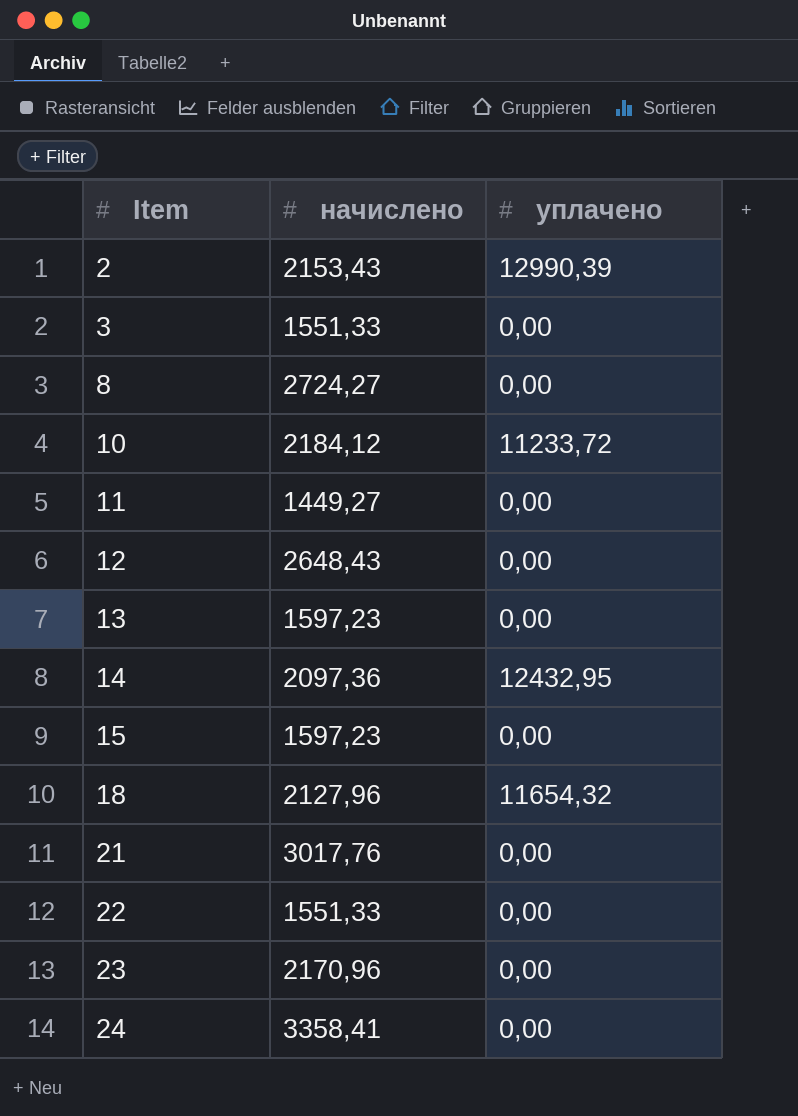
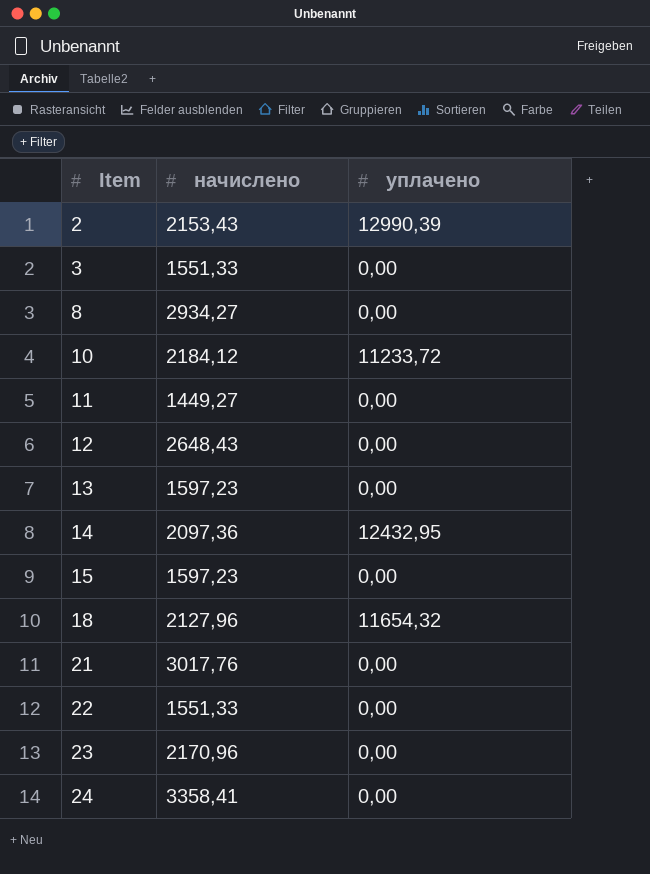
8 | начислено: 2724,27 -> 2934,27

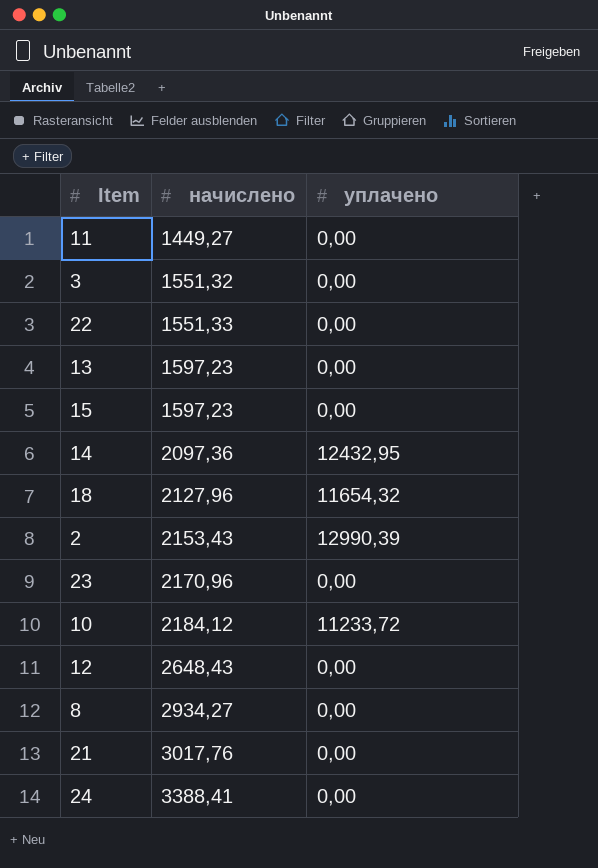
row order: Item ascending -> начислено ascending
3 | начислено: 1551,33 -> 1551,32
24 | начислено: 3358,41 -> 3388,41

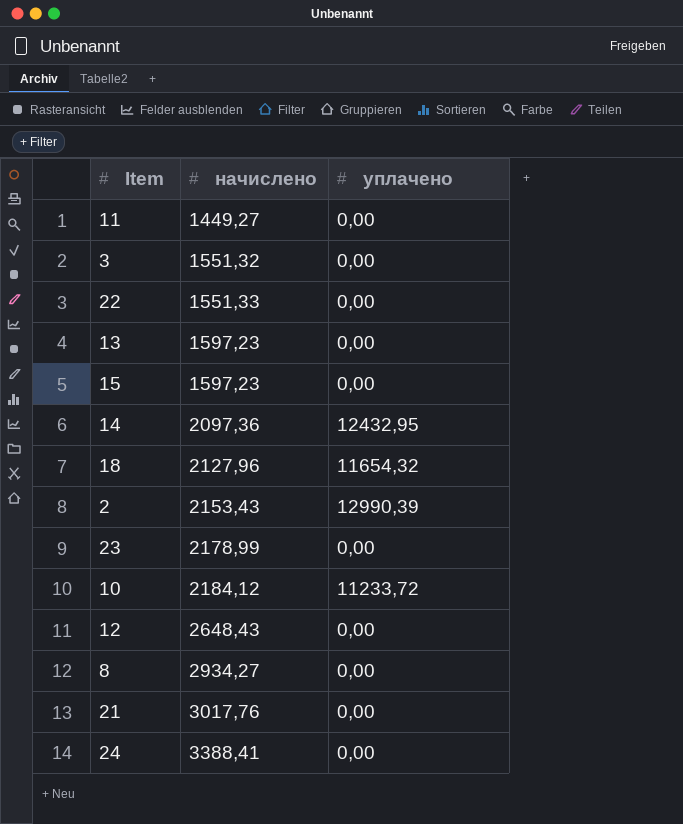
23 | начислено: 2170,96 -> 2178,99

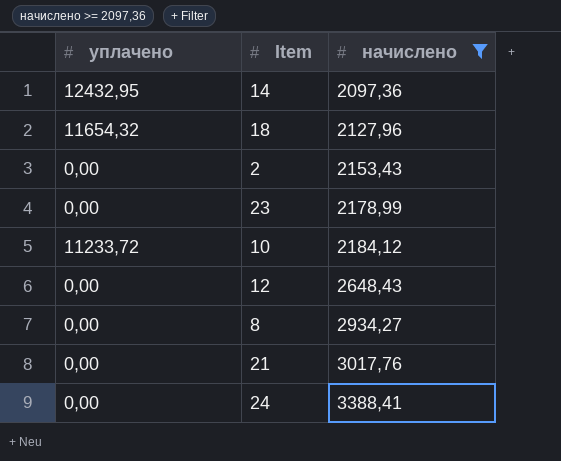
filter: none -> начислено >= 2097,36
column уплачено | position: 3 -> 1
2 | уплачено: 12990,39 -> 0,00

